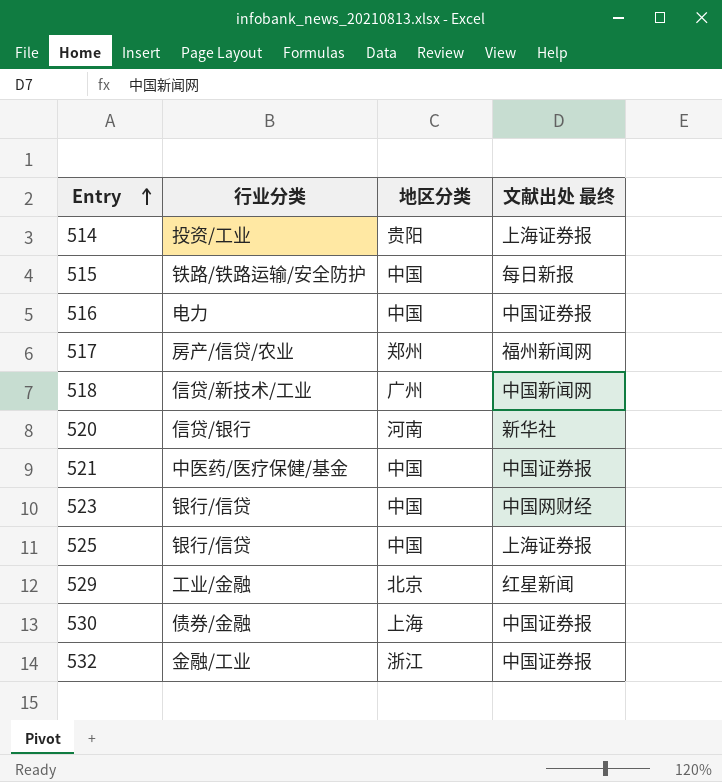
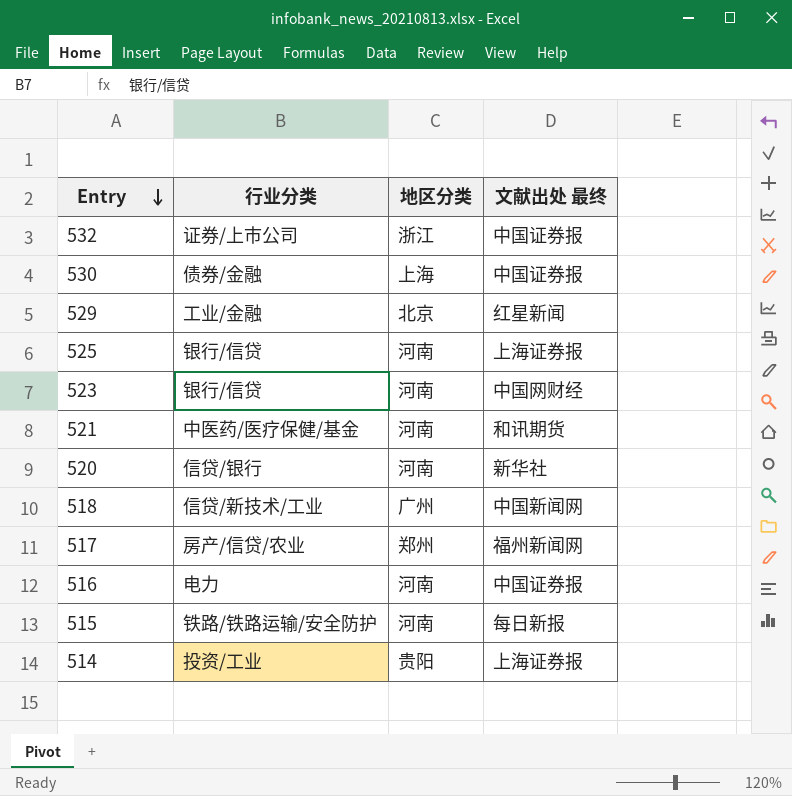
row order: Entry ascending -> Entry descending
532 | 行业分类: 金融/工业 -> 证券/上市公司
525 | 地区分类: 中国 -> 河南
523 | 地区分类: 中国 -> 河南
521 | 地区分类: 中国 -> 河南
521 | 文献出处 最终: 中国证券报 -> 和讯期货
516 | 地区分类: 中国 -> 河南
515 | 地区分类: 中国 -> 河南

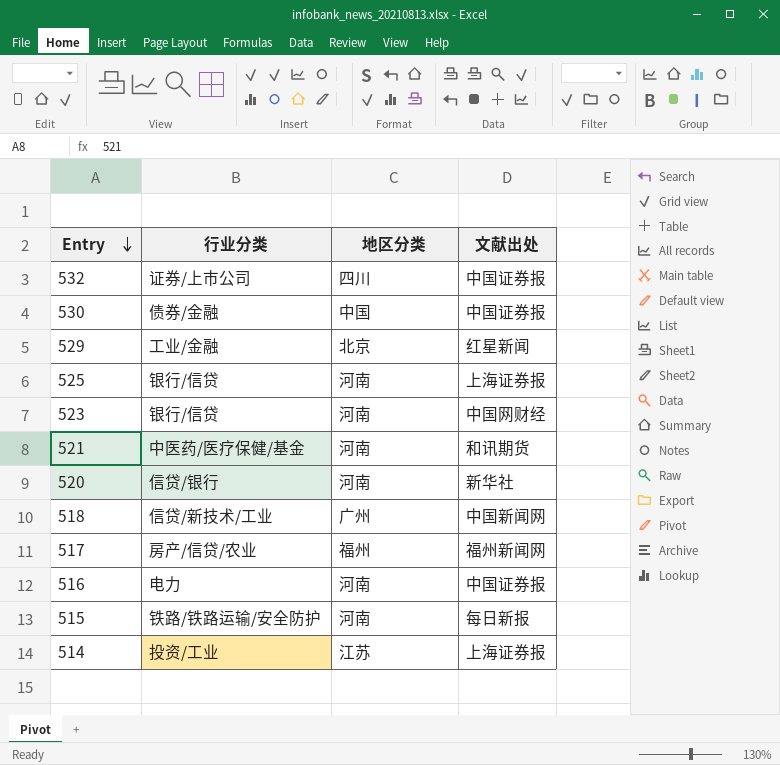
column name: 文献出处 最终 -> 文献出处
532 | 地区分类: 浙江 -> 四川
530 | 地区分类: 上海 -> 中国
517 | 地区分类: 郑州 -> 福州
514 | 地区分类: 贵阳 -> 江苏

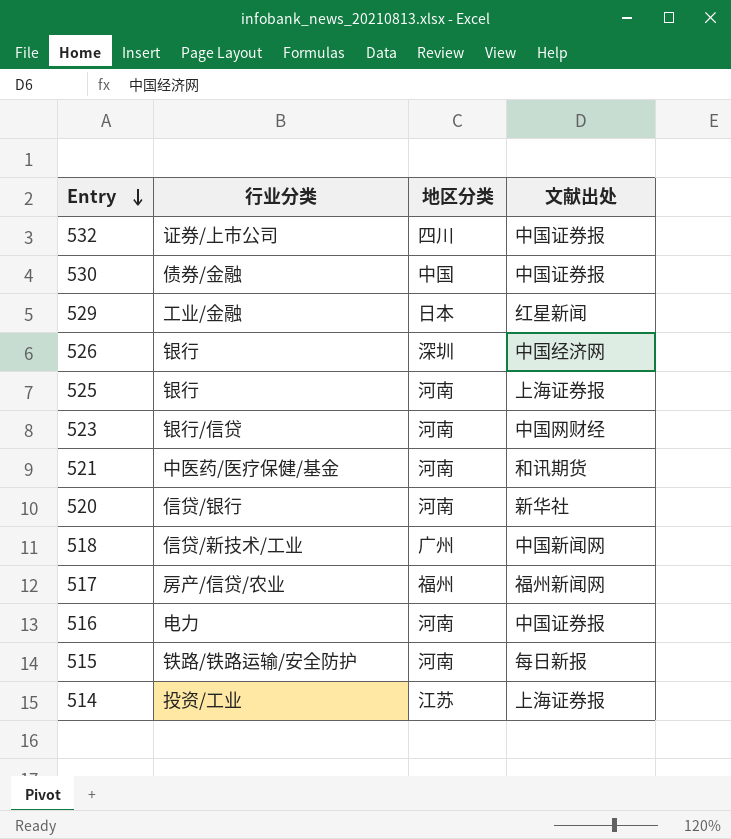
529 | 地区分类: 北京 -> 日本
row 526: none -> 银行 | 深圳 | 中国经济网
525 | 行业分类: 银行/信贷 -> 银行

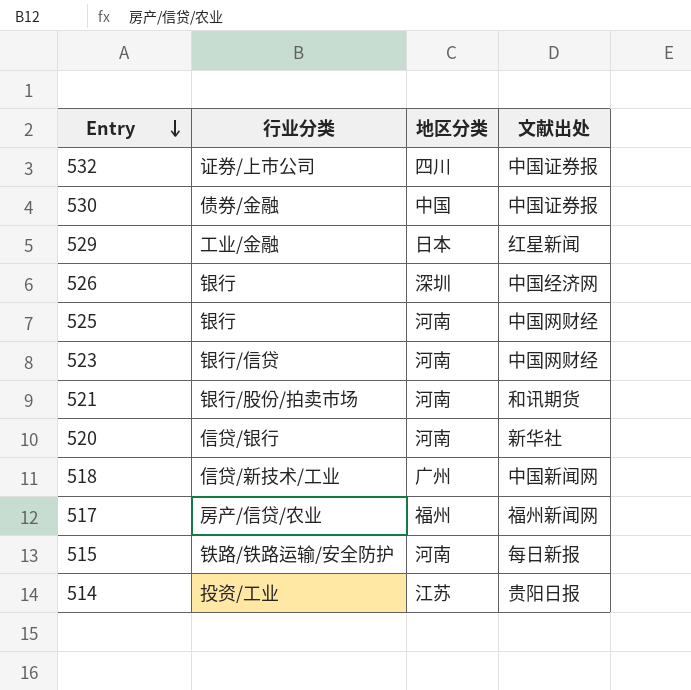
row 516: 电力 | 河南 | 中国证券报 -> none
525 | 文献出处: 上海证券报 -> 中国网财经
521 | 行业分类: 中医药/医疗保健/基金 -> 银行/股份/拍卖市场
514 | 文献出处: 上海证券报 -> 贵阳日报

